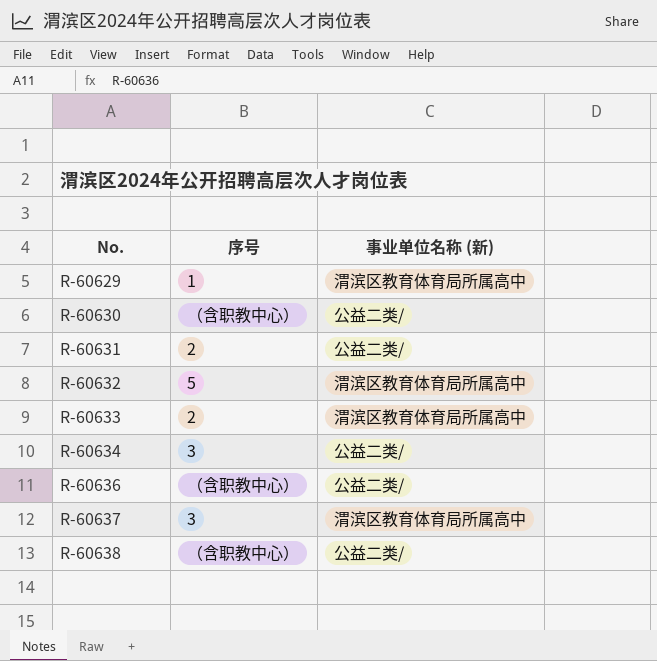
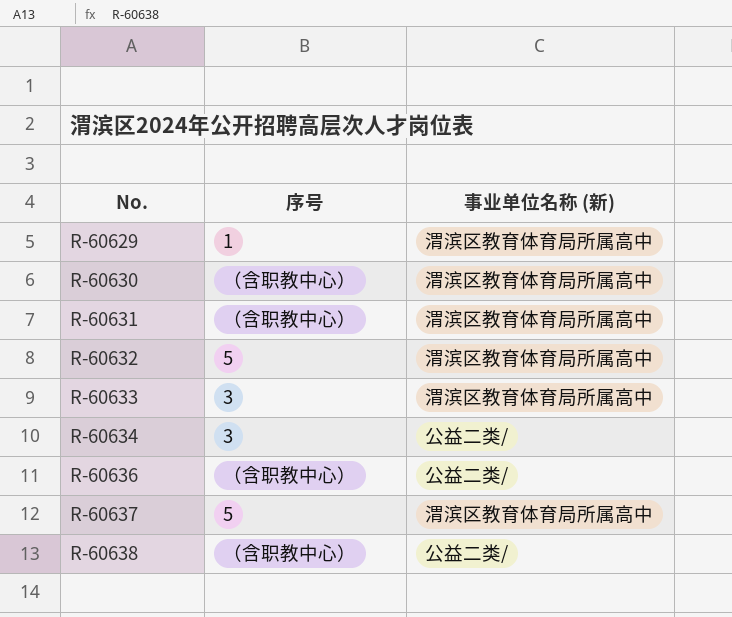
R-60630 | 事业单位名称 (新): 公益二类/ -> 渭滨区教育体育局所属高中
R-60631 | 序号: 2 -> （含职教中心）
R-60631 | 事业单位名称 (新): 公益二类/ -> 渭滨区教育体育局所属高中
R-60633 | 序号: 2 -> 3
R-60637 | 序号: 3 -> 5

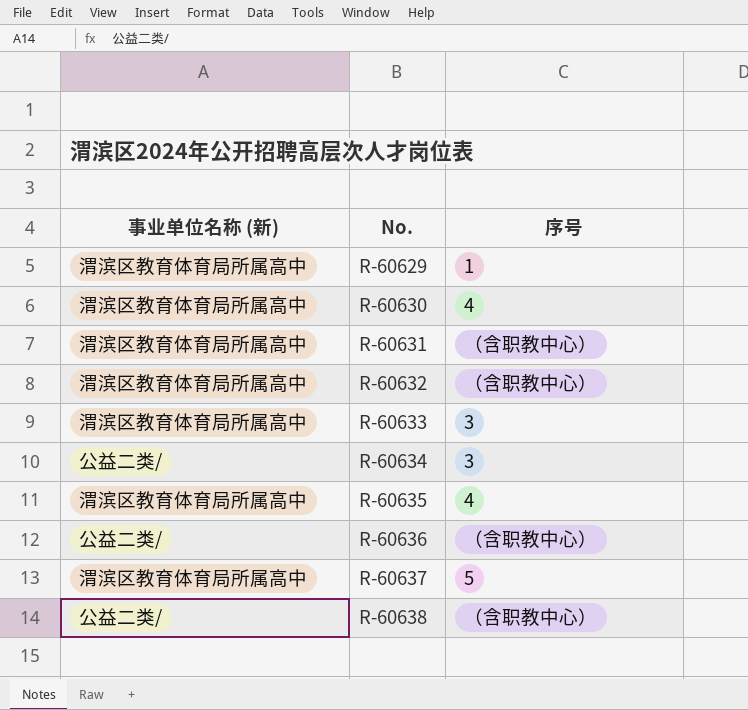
column 事业单位名称 (新) | position: 3 -> 1
R-60630 | 序号: （含职教中心） -> 4
R-60632 | 序号: 5 -> （含职教中心）
row R-60635: none -> 渭滨区教育体育局所属高中 | 4

